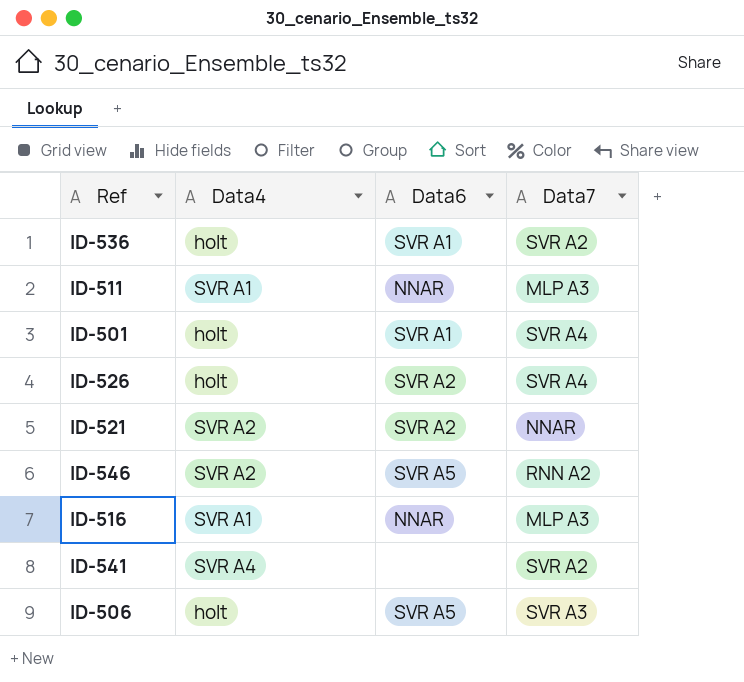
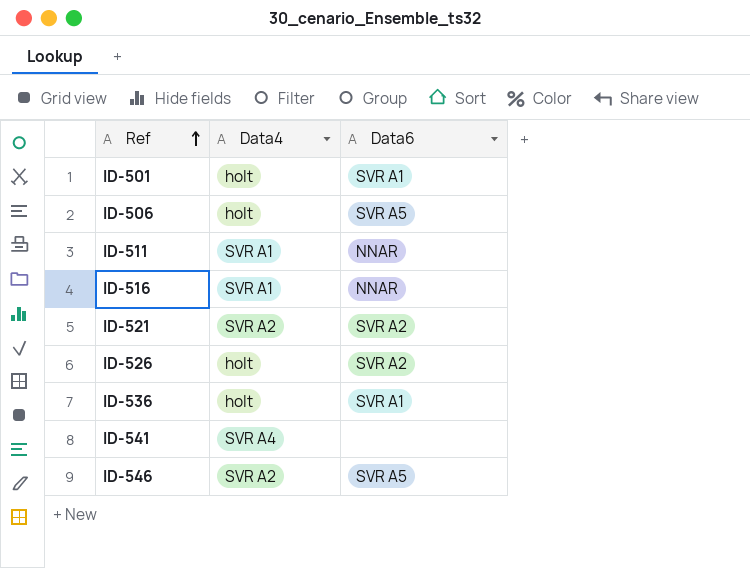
row order: none -> Ref ascending
column Data7 | position: 4 -> none

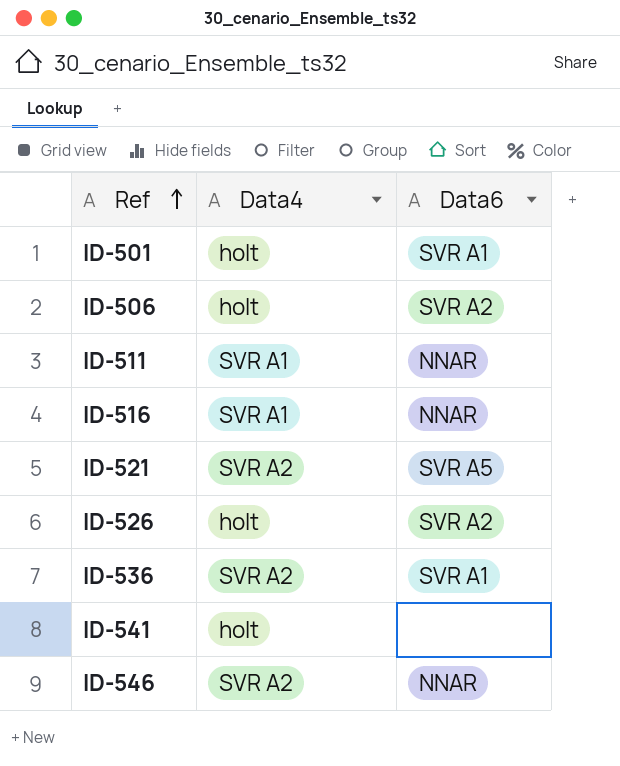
ID-506 | Data6: SVR A5 -> SVR A2
ID-521 | Data6: SVR A2 -> SVR A5
ID-536 | Data4: holt -> SVR A2
ID-541 | Data4: SVR A4 -> holt
ID-546 | Data6: SVR A5 -> NNAR

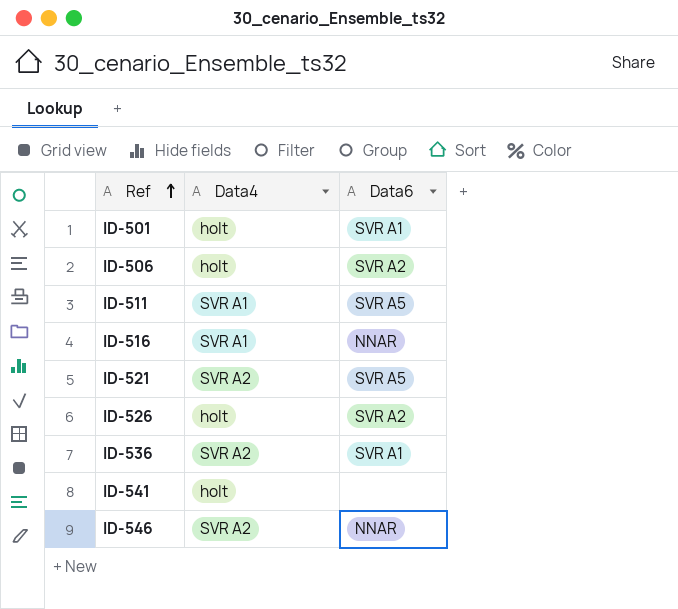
ID-511 | Data6: NNAR -> SVR A5

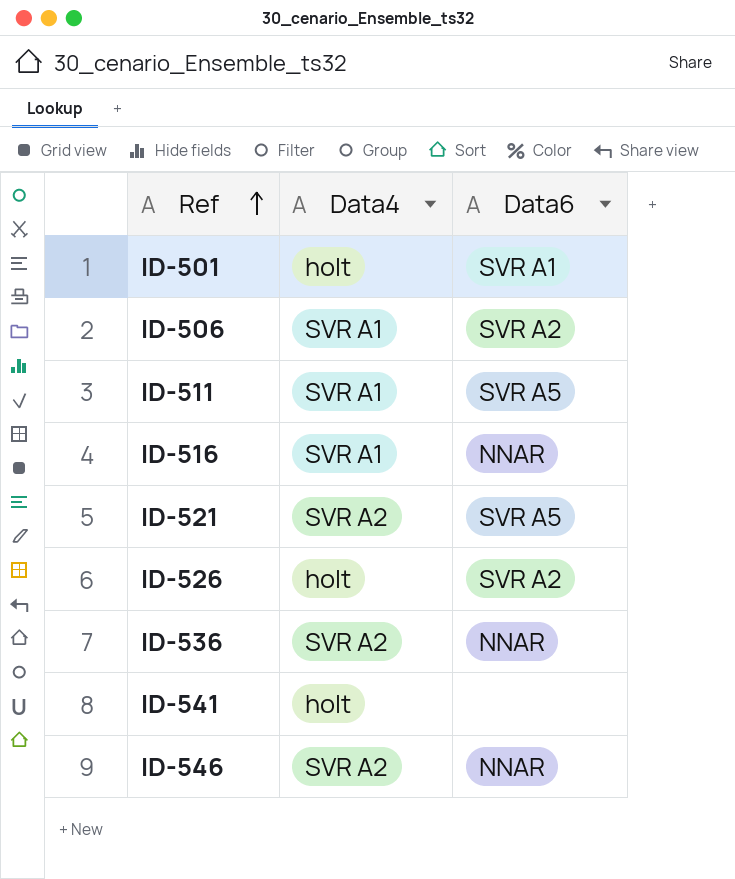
ID-506 | Data4: holt -> SVR A1
ID-536 | Data6: SVR A1 -> NNAR

